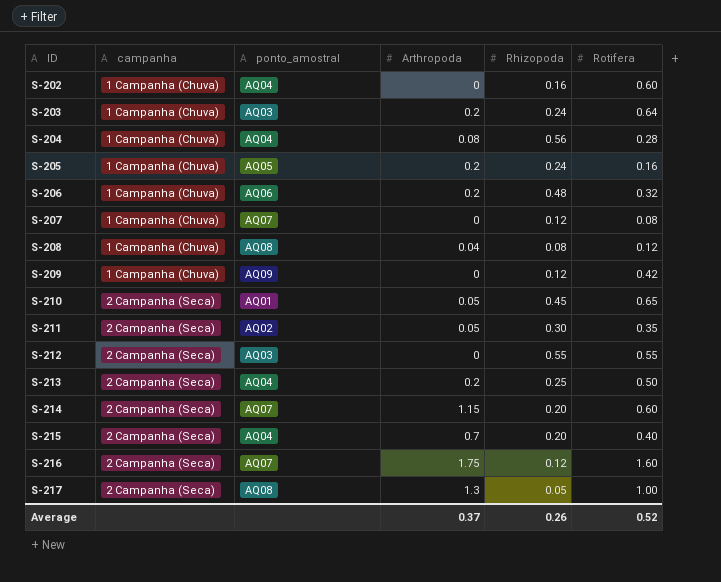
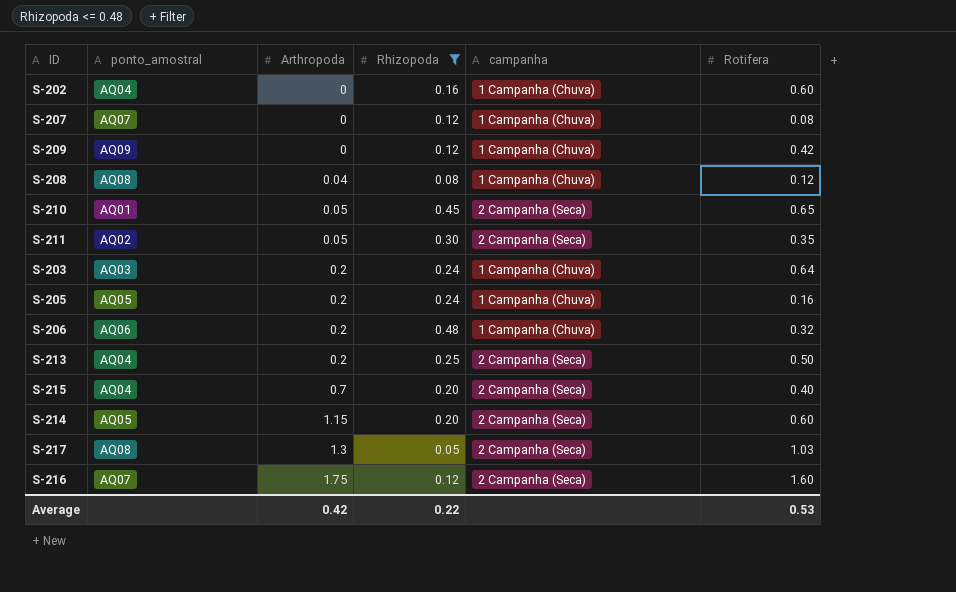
filter: none -> Rhizopoda <= 0.48
row order: ID ascending -> Arthropoda ascending
column campanha | position: 2 -> 5
S-214 | ponto_amostral: AQ07 -> AQ05
S-217 | Rotifera: 1.00 -> 1.03
Average | Arthropoda: 0.37 -> 0.42
Average | Rhizopoda: 0.26 -> 0.22
Average | Rotifera: 0.52 -> 0.53

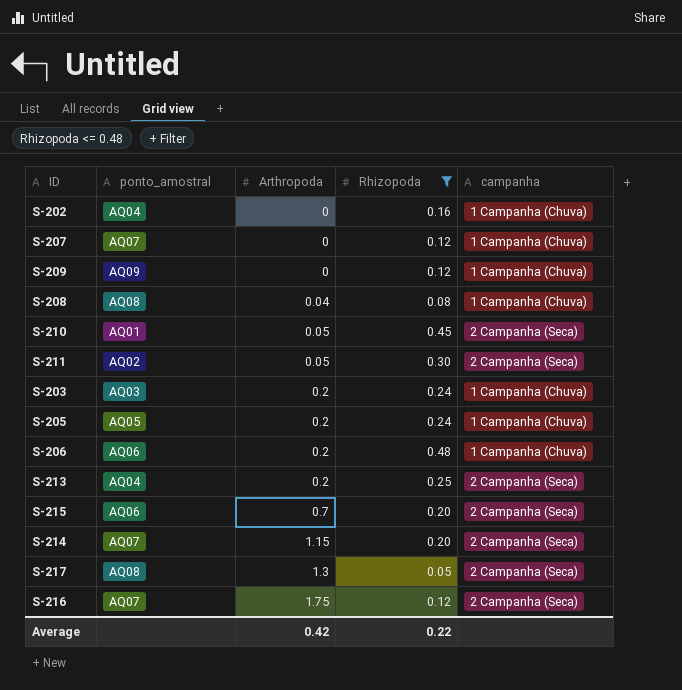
column Rotifera | position: 6 -> none
S-215 | ponto_amostral: AQ04 -> AQ06
S-214 | ponto_amostral: AQ05 -> AQ07

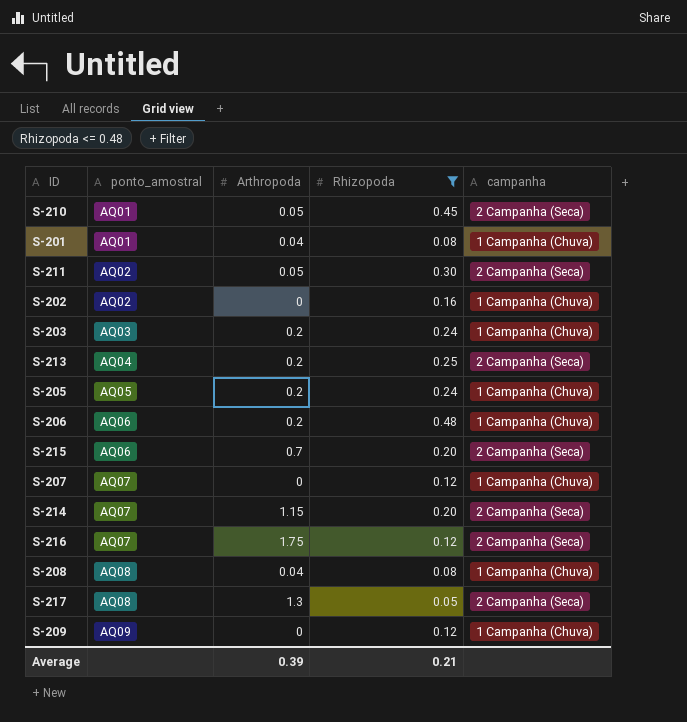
row order: Arthropoda ascending -> ponto_amostral ascending
row S-201: none -> AQ01 | 0.04 | 0.08 | 1 Campanha (Chuva)
S-202 | ponto_amostral: AQ04 -> AQ02
Average | Arthropoda: 0.42 -> 0.39
Average | Rhizopoda: 0.22 -> 0.21

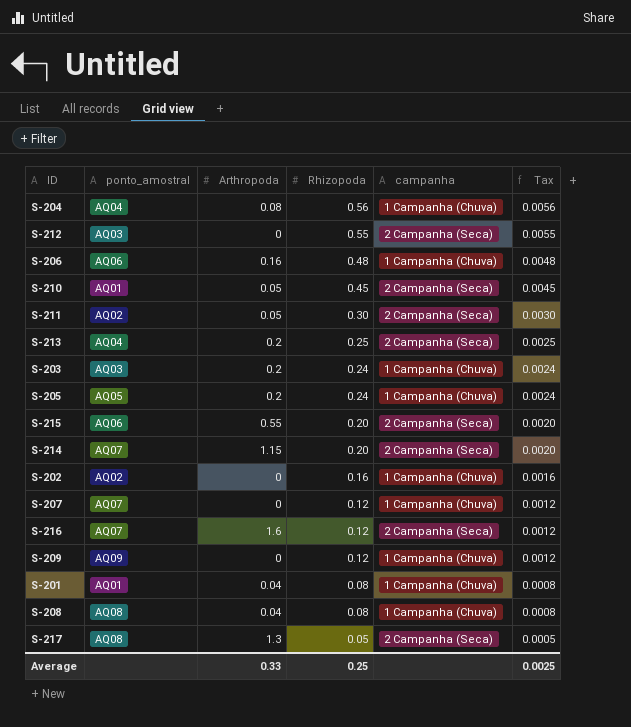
filter: Rhizopoda <= 0.48 -> none
row order: ponto_amostral ascending -> Rhizopoda descending
column Tax | formula: none -> [Rhizopoda] * 0.01
S-206 | Arthropoda: 0.2 -> 0.16
S-215 | Arthropoda: 0.7 -> 0.55
S-216 | Arthropoda: 1.75 -> 1.6
Average | Arthropoda: 0.39 -> 0.33
Average | Rhizopoda: 0.21 -> 0.25

